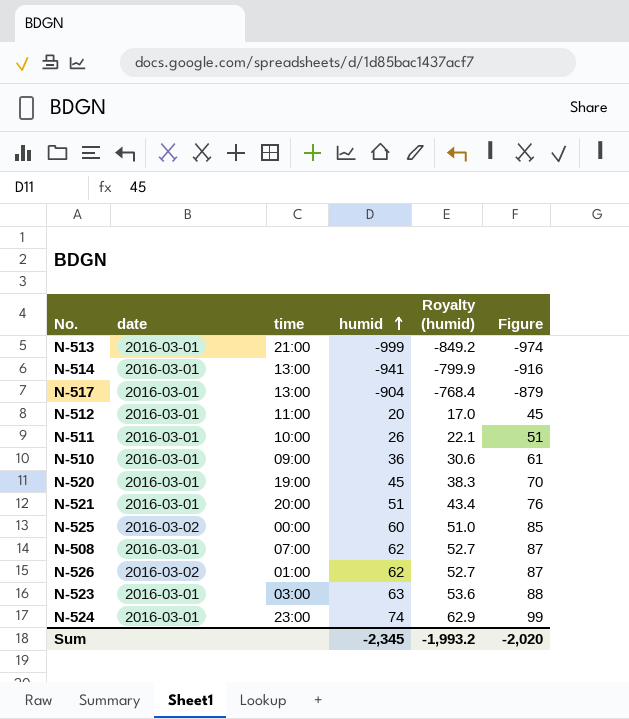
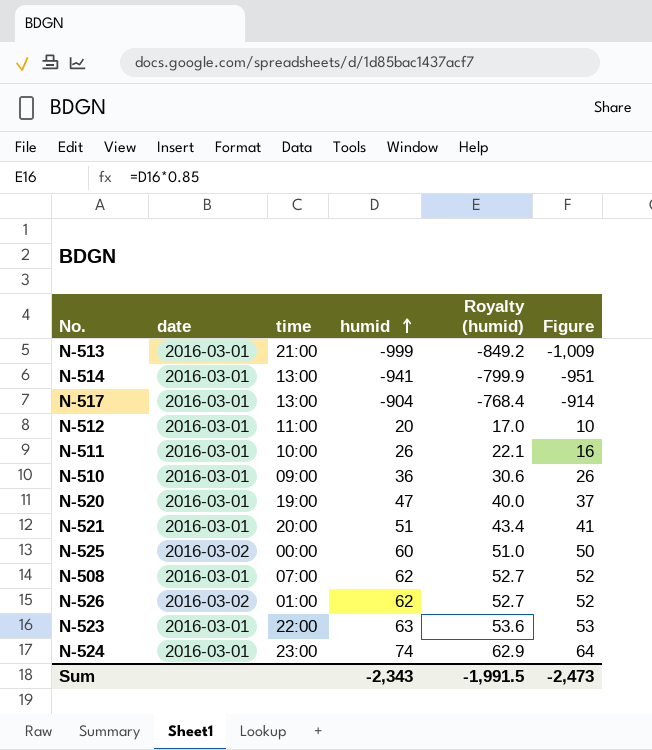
column Figure | formula: [humid] + 25 -> [humid] - 10
N-520 | humid: 45 -> 47
N-520 | Royalty (humid): 38.3 -> 40.0
N-523 | time: 03:00 -> 22:00
Sum | humid: -2,345 -> -2,343
Sum | Royalty (humid): -1,993.2 -> -1,991.5
Sum | Figure: -2,020 -> -2,473

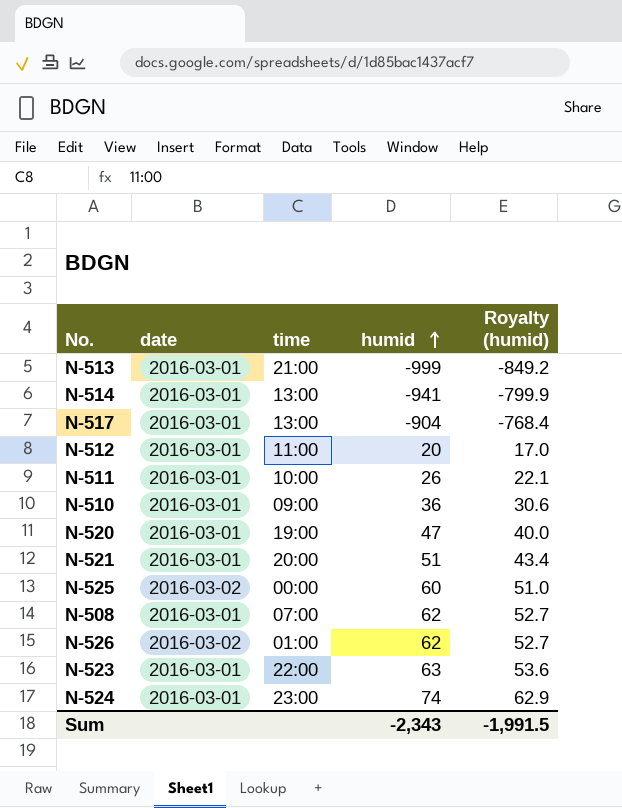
column Figure | formula: [humid] - 10 -> none

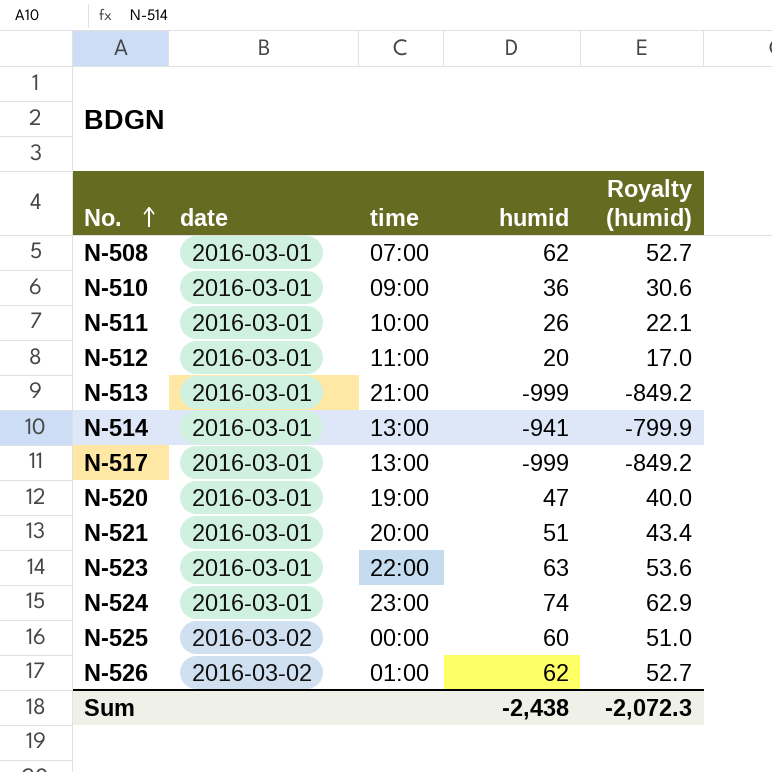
row order: humid ascending -> No. ascending
N-517 | humid: -904 -> -999
N-517 | Royalty (humid): -768.4 -> -849.2
Sum | humid: -2,343 -> -2,438
Sum | Royalty (humid): -1,991.5 -> -2,072.3

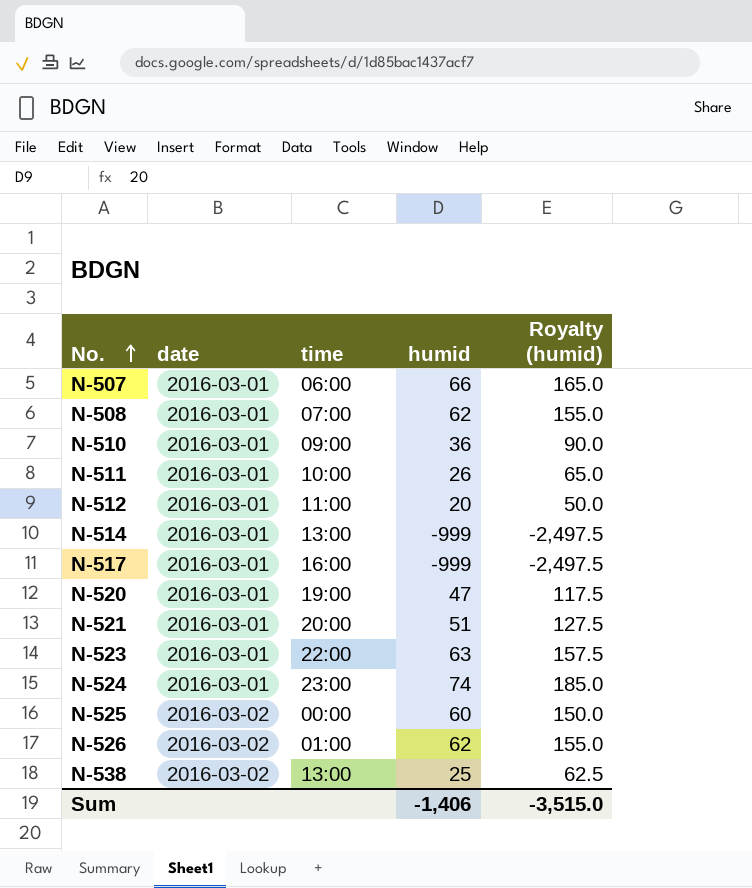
column Royalty (humid) | formula: [humid] * 0.85 -> [humid] * 2.5
row N-513: 2016-03-01 | 21:00 | -999 | -849.2 -> none
row N-507: none -> 2016-03-01 | 06:00 | 66 | 165.0
N-514 | humid: -941 -> -999
N-517 | time: 13:00 -> 16:00
row N-538: none -> 2016-03-02 | 13:00 | 25 | 62.5
Sum | humid: -2,438 -> -1,406
Sum | Royalty (humid): -2,072.3 -> -3,515.0

